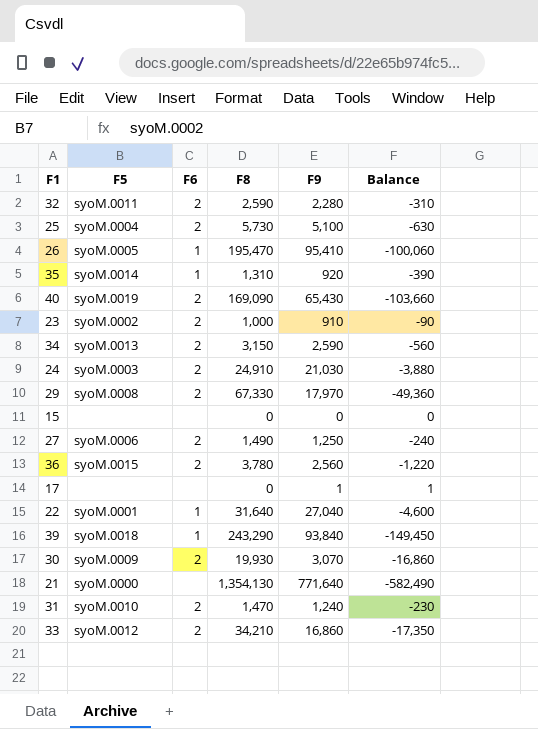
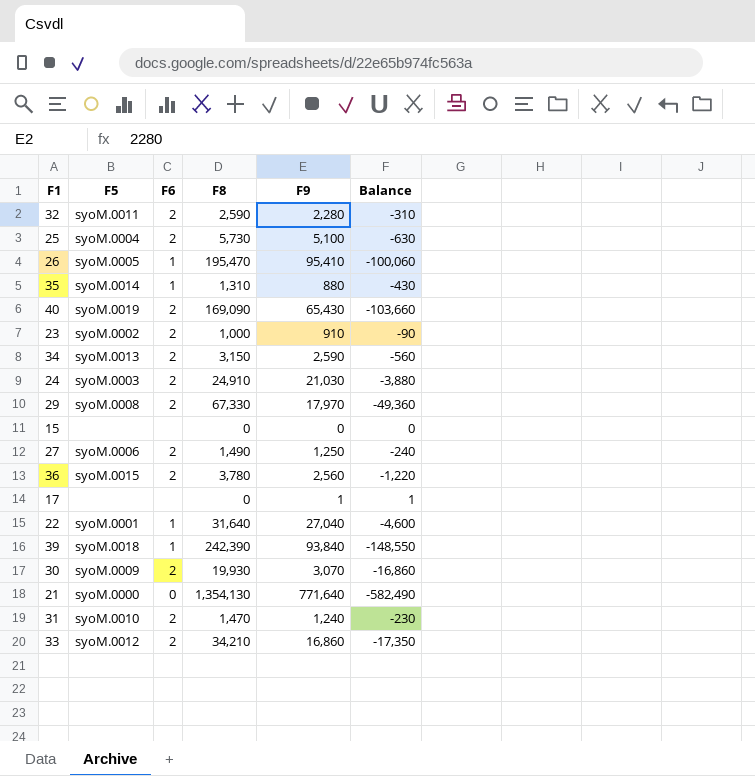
35 | F9: 920 -> 880
35 | Balance: -390 -> -430
39 | F8: 243,290 -> 242,390
39 | Balance: -149,450 -> -148,550
21 | F6: none -> 0

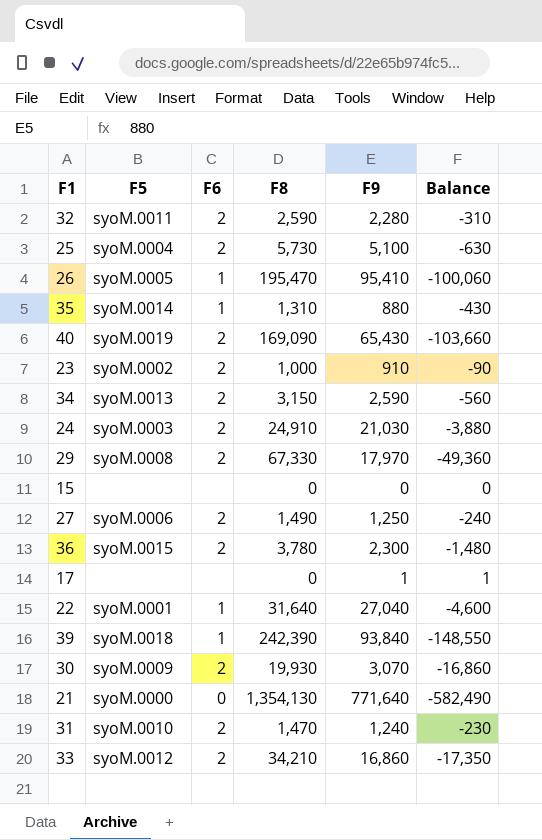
36 | F9: 2,560 -> 2,300
36 | Balance: -1,220 -> -1,480

